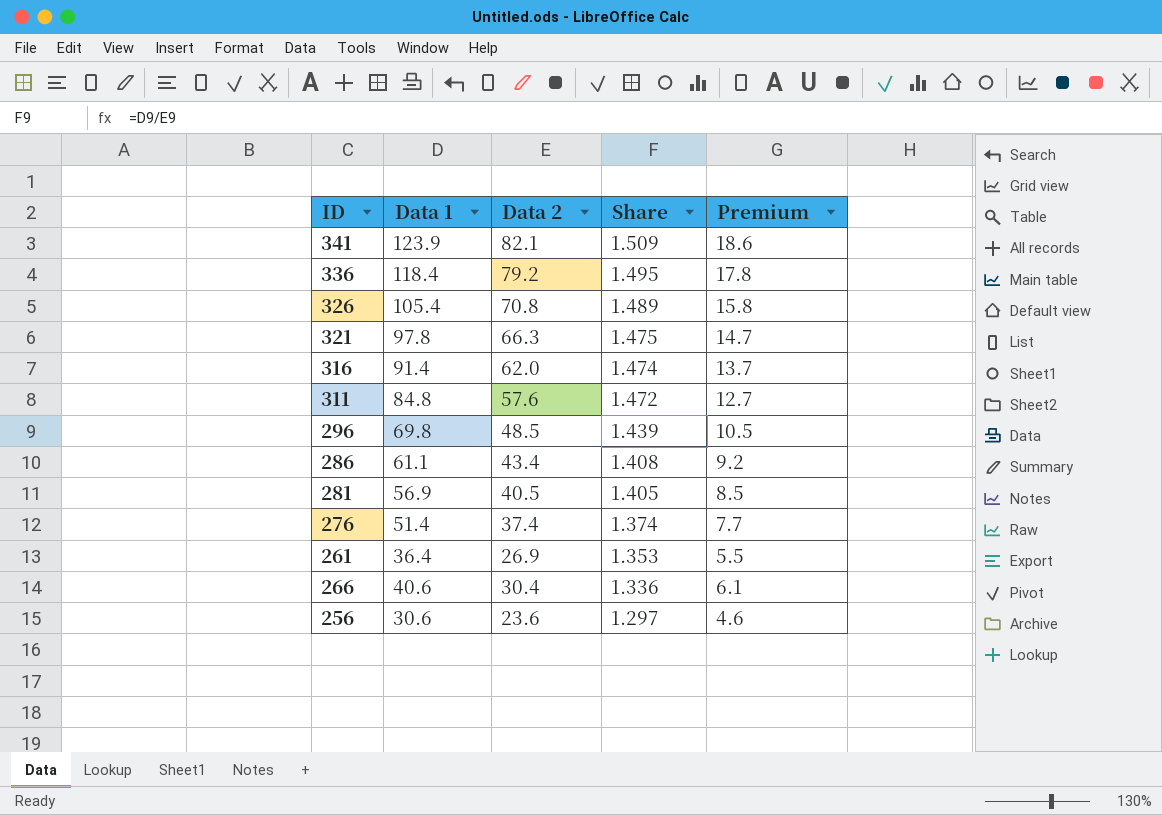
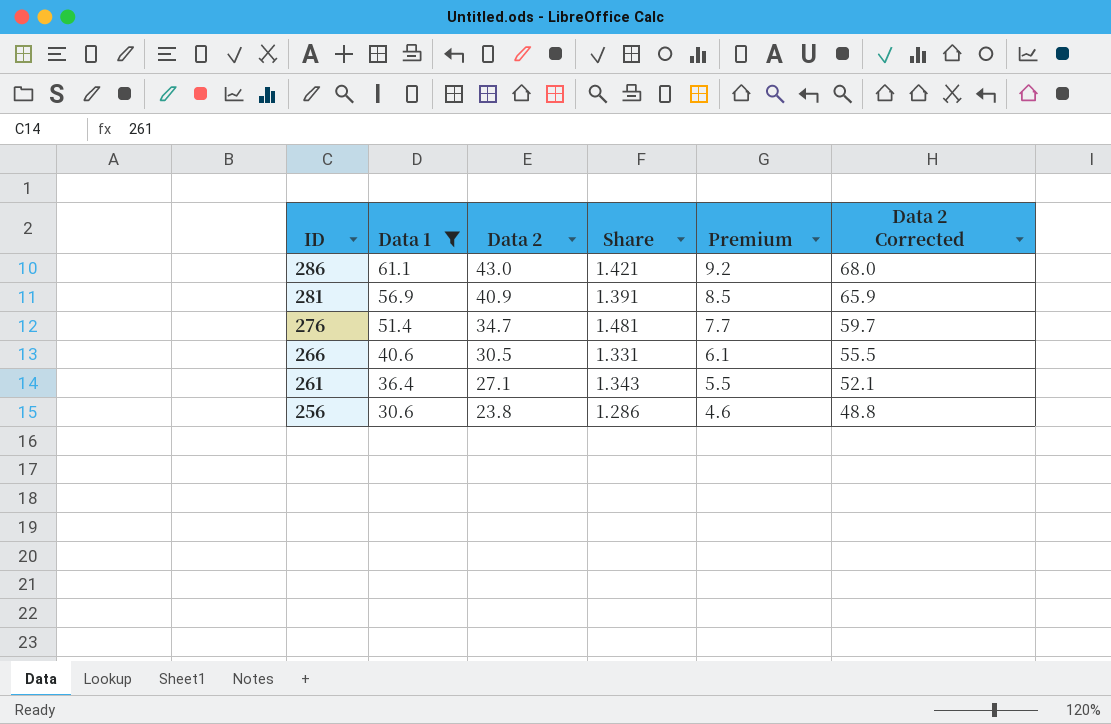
filter: none -> Data 1 <= 61.1
row order: Share descending -> ID descending
column Data 2 Corrected | formula: none -> [Data 2] + 25
286 | Data 2: 43.4 -> 43.0
286 | Share: 1.408 -> 1.421
281 | Data 2: 40.5 -> 40.9
281 | Share: 1.405 -> 1.391
276 | Data 2: 37.4 -> 34.7
276 | Share: 1.374 -> 1.481
266 | Data 2: 30.4 -> 30.5
266 | Share: 1.336 -> 1.331
261 | Data 2: 26.9 -> 27.1
261 | Share: 1.353 -> 1.343
256 | Data 2: 23.6 -> 23.8
256 | Share: 1.297 -> 1.286

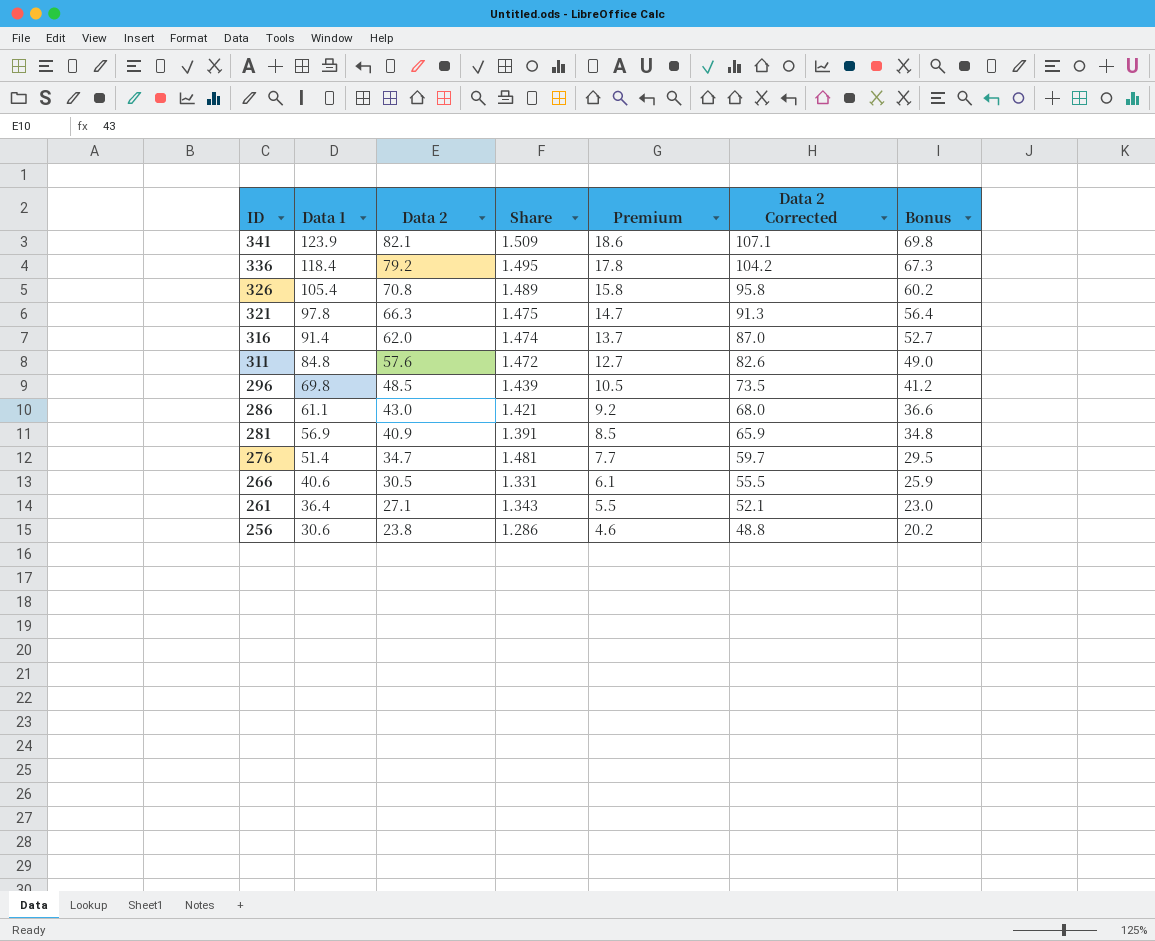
filter: Data 1 <= 61.1 -> none
column Bonus | formula: none -> [Data 2] * 0.85

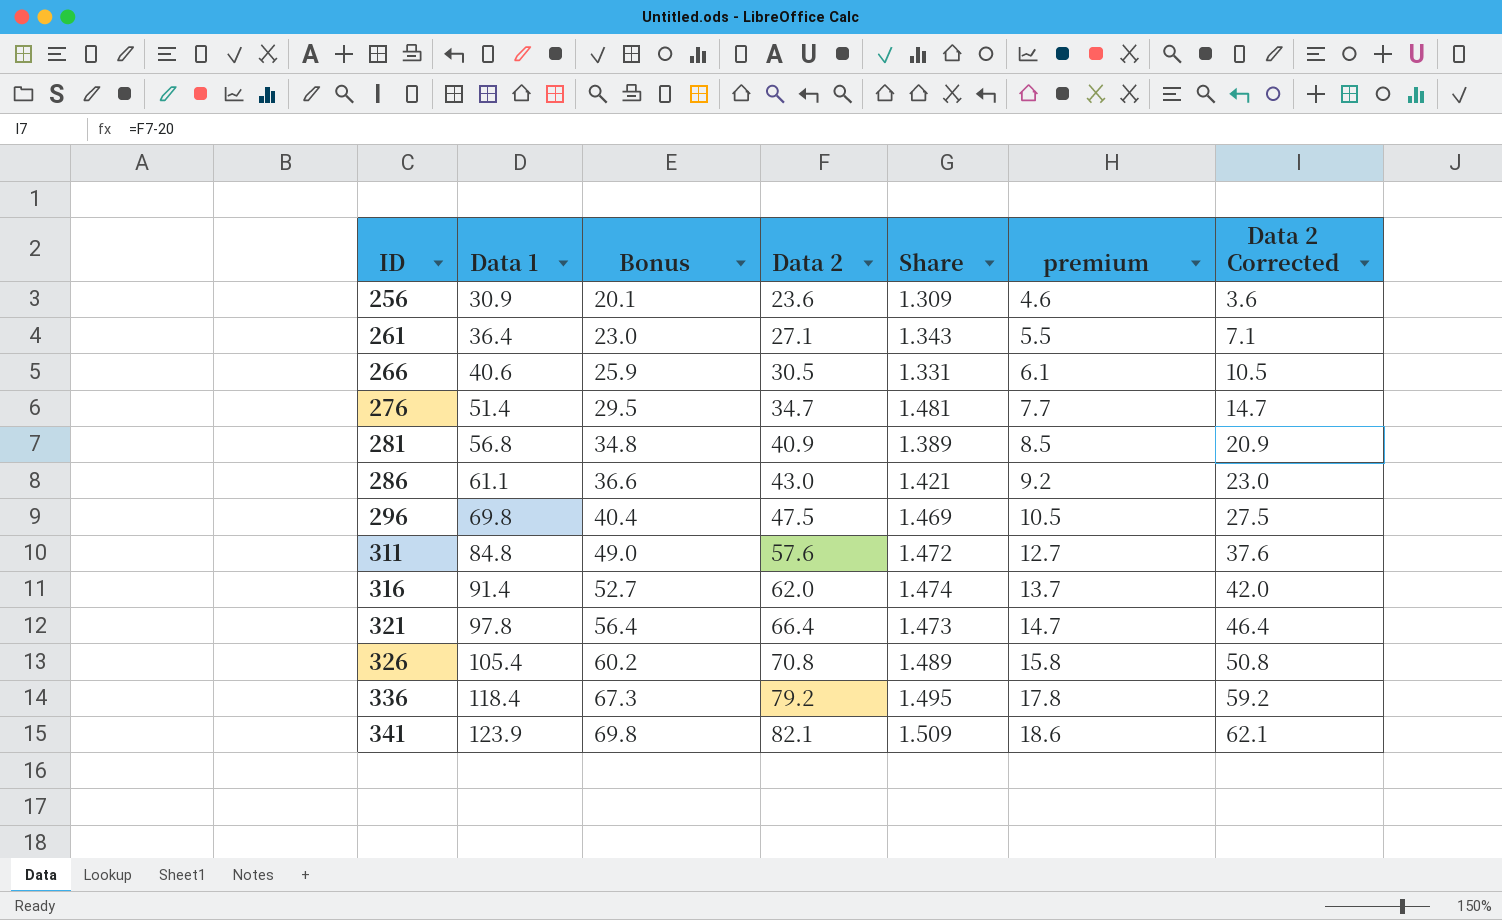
row order: ID descending -> ID ascending
column Bonus | position: 7 -> 3
column name: Premium -> premium
column Data 2 Corrected | formula: [Data 2] + 25 -> [Data 2] - 20
256 | Data 1: 30.6 -> 30.9
256 | Bonus: 20.2 -> 20.1
256 | Data 2: 23.8 -> 23.6
256 | Share: 1.286 -> 1.309
281 | Data 1: 56.9 -> 56.8
281 | Share: 1.391 -> 1.389
296 | Bonus: 41.2 -> 40.4
296 | Data 2: 48.5 -> 47.5
296 | Share: 1.439 -> 1.469
321 | Data 2: 66.3 -> 66.4
321 | Share: 1.475 -> 1.473

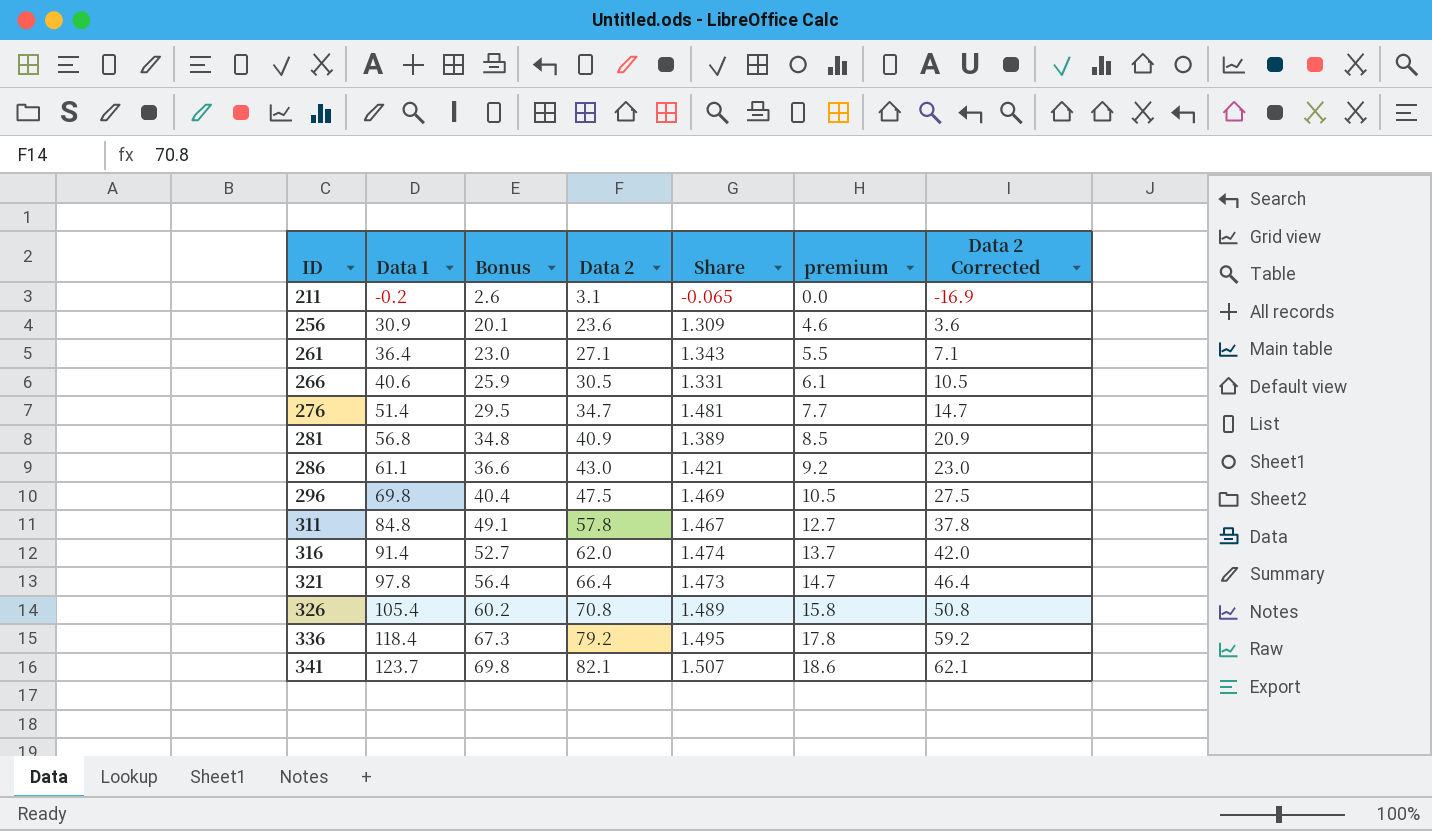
row 211: none -> -0.2 | 2.6 | 3.1 | -0.065 | 0.0 | -16.9
311 | Bonus: 49.0 -> 49.1
311 | Data 2: 57.6 -> 57.8
311 | Share: 1.472 -> 1.467
311 | Data 2 Corrected: 37.6 -> 37.8
341 | Data 1: 123.9 -> 123.7
341 | Share: 1.509 -> 1.507

